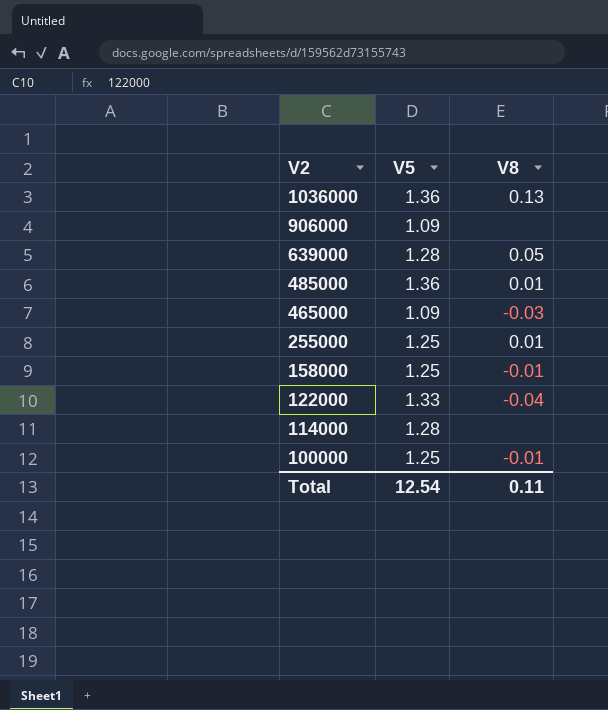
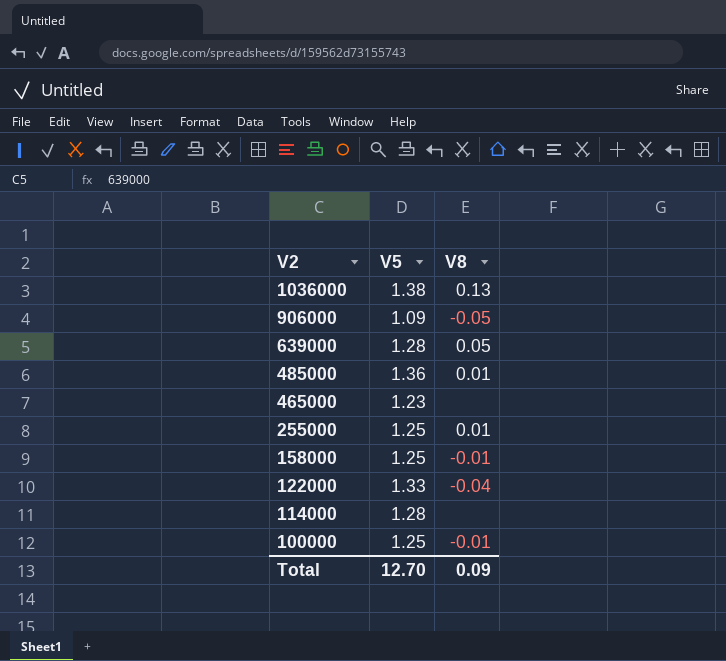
1036000 | V5: 1.36 -> 1.38
906000 | V8: none -> -0.05
465000 | V5: 1.09 -> 1.23
465000 | V8: -0.03 -> none
Total | V5: 12.54 -> 12.70
Total | V8: 0.11 -> 0.09

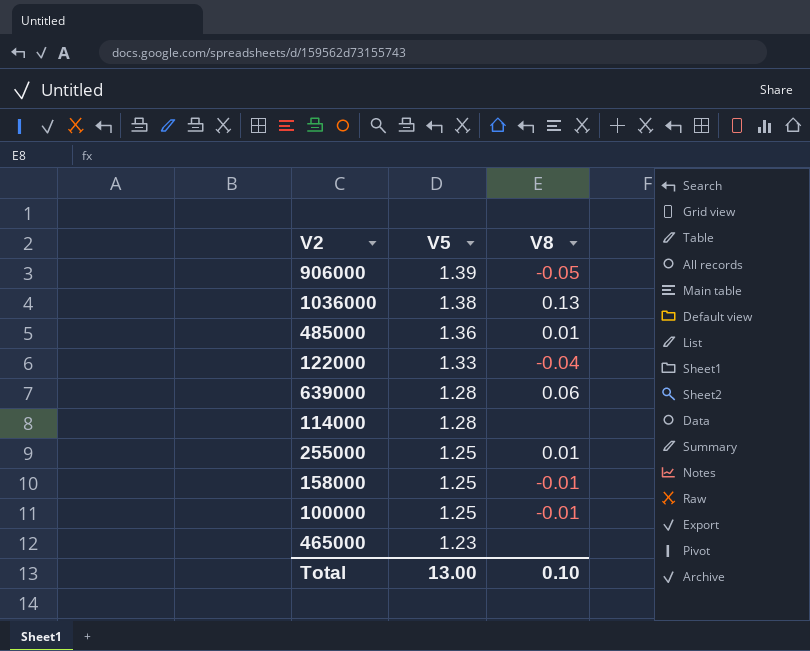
row order: V2 descending -> V5 descending
906000 | V5: 1.09 -> 1.39
639000 | V8: 0.05 -> 0.06
Total | V5: 12.70 -> 13.00
Total | V8: 0.09 -> 0.10

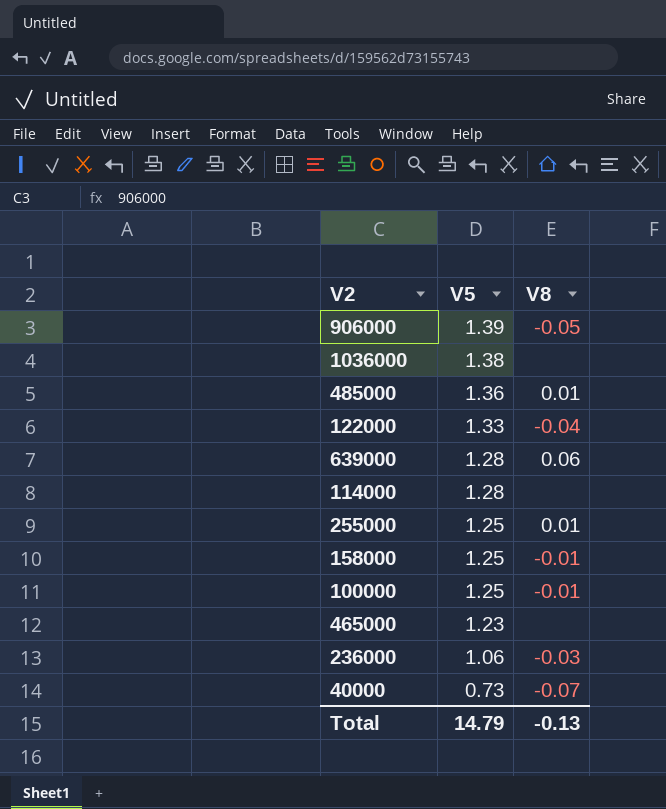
1036000 | V8: 0.13 -> none
row 236000: none -> 1.06 | -0.03
row 40000: none -> 0.73 | -0.07
Total | V5: 13.00 -> 14.79
Total | V8: 0.10 -> -0.13

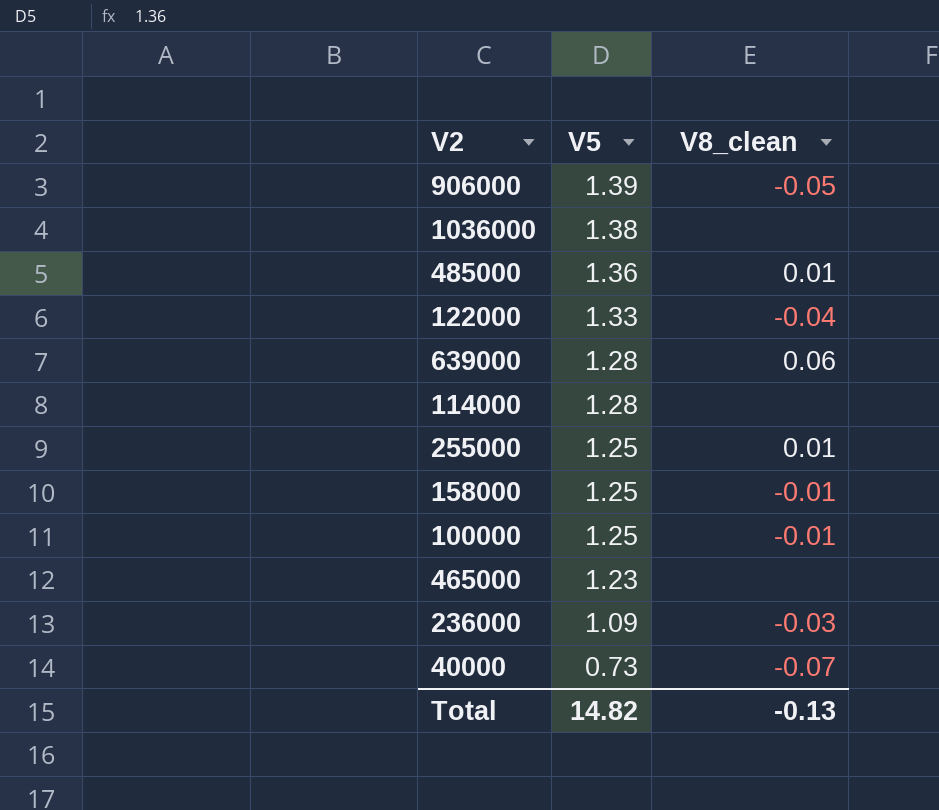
column name: V8 -> V8_clean
236000 | V5: 1.06 -> 1.09
Total | V5: 14.79 -> 14.82

